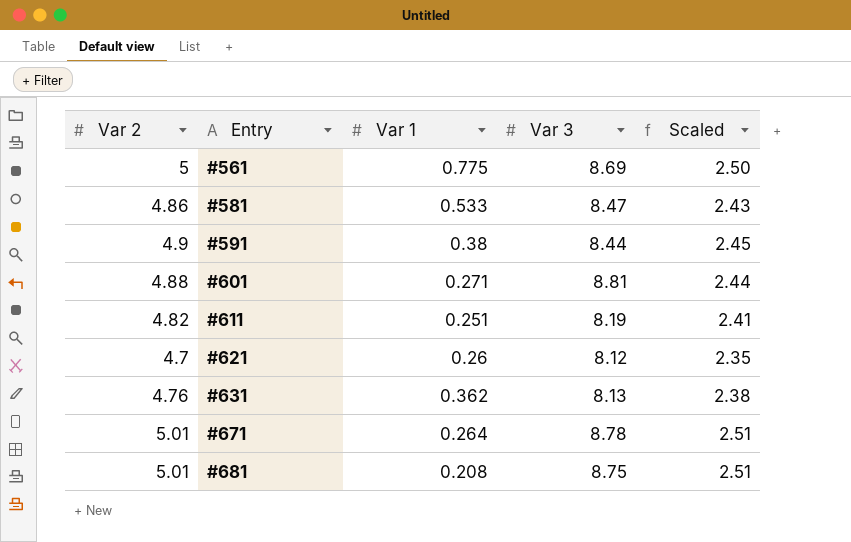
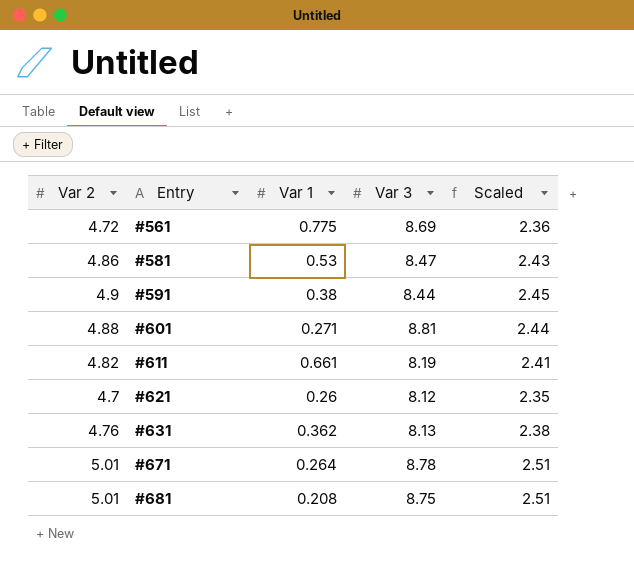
#561 | Var 2: 5 -> 4.72
#561 | Scaled: 2.50 -> 2.36
#581 | Var 1: 0.533 -> 0.53
#611 | Var 1: 0.251 -> 0.661

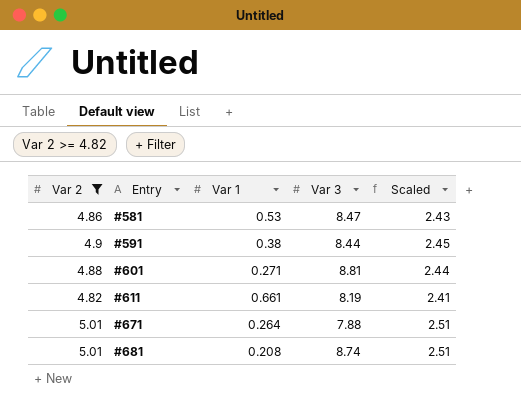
filter: none -> Var 2 >= 4.82
#671 | Var 3: 8.78 -> 7.88
#681 | Var 3: 8.75 -> 8.74

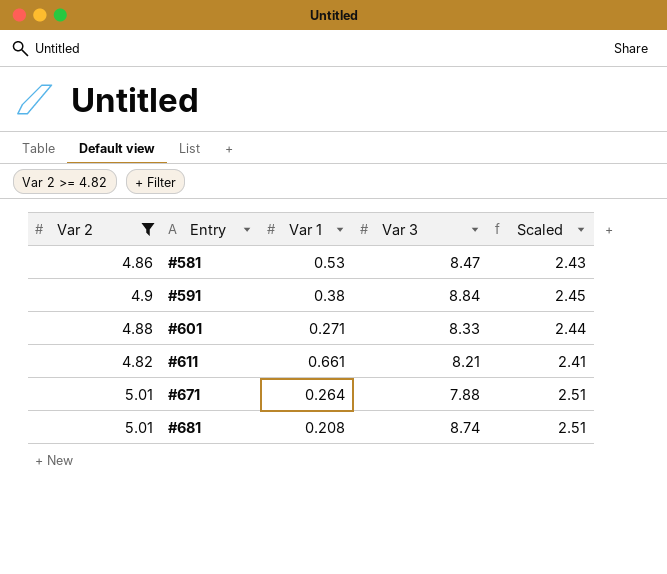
#591 | Var 3: 8.44 -> 8.84
#601 | Var 3: 8.81 -> 8.33
#611 | Var 3: 8.19 -> 8.21

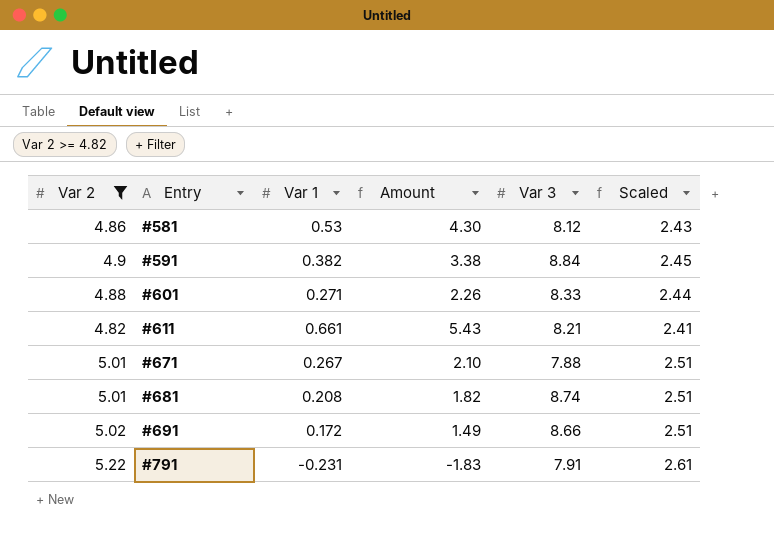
column Amount | formula: none -> [Var 1] * [Var 3]
#581 | Var 3: 8.47 -> 8.12
#591 | Var 1: 0.38 -> 0.382
#671 | Var 1: 0.264 -> 0.267
row #691: none -> 5.02 | 0.172 | 1.49 | 8.66 | 2.51
row #791: none -> 5.22 | -0.231 | -1.83 | 7.91 | 2.61

